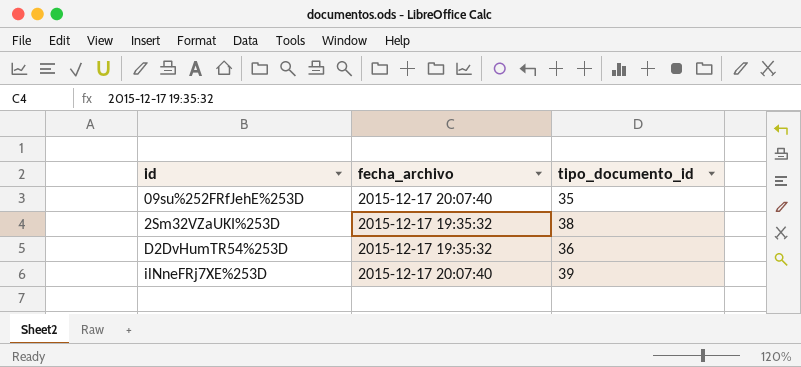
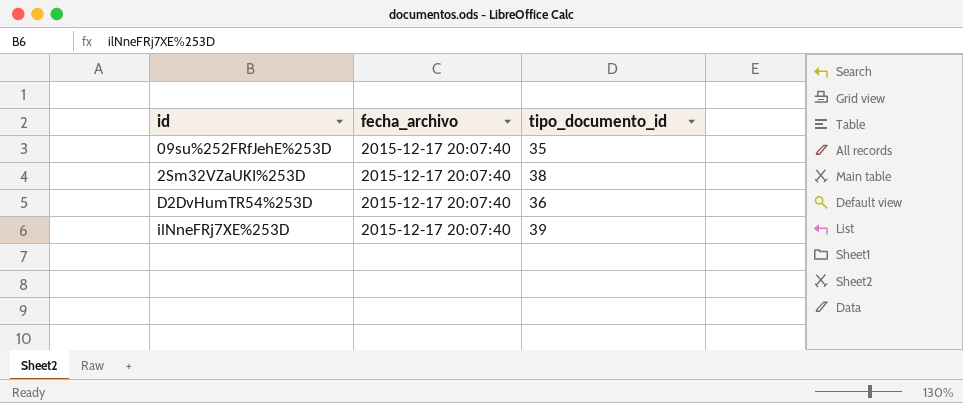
2Sm32VZaUKI%253D | fecha_archivo: 2015-12-17 19:35:32 -> 2015-12-17 20:07:40
D2DvHumTR54%253D | fecha_archivo: 2015-12-17 19:35:32 -> 2015-12-17 20:07:40

